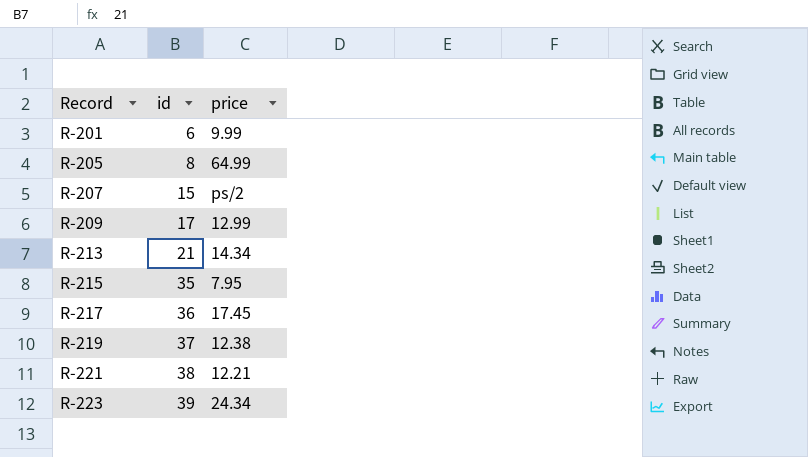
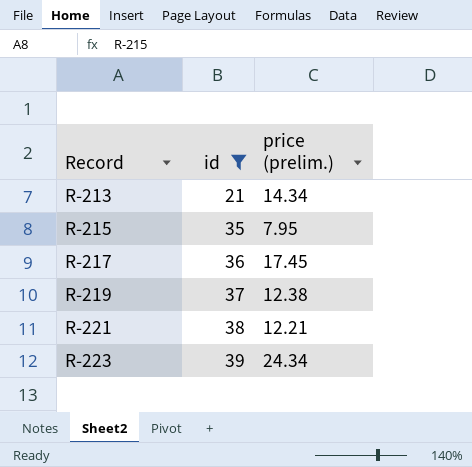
filter: none -> id >= 21
column name: price -> price (prelim.)

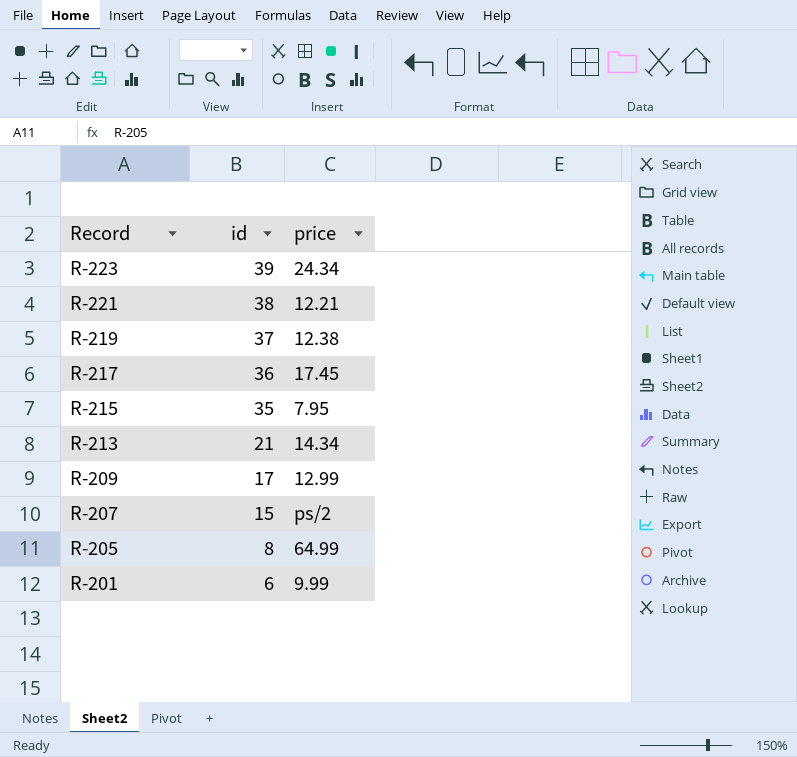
filter: id >= 21 -> none
row order: Record ascending -> Record descending
column name: price (prelim.) -> price

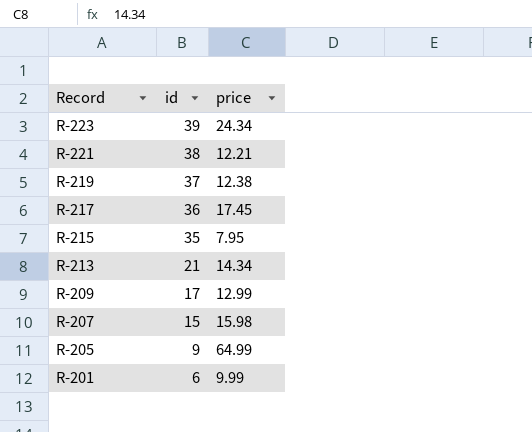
R-207 | price: ps/2 -> 15.98
R-205 | id: 8 -> 9

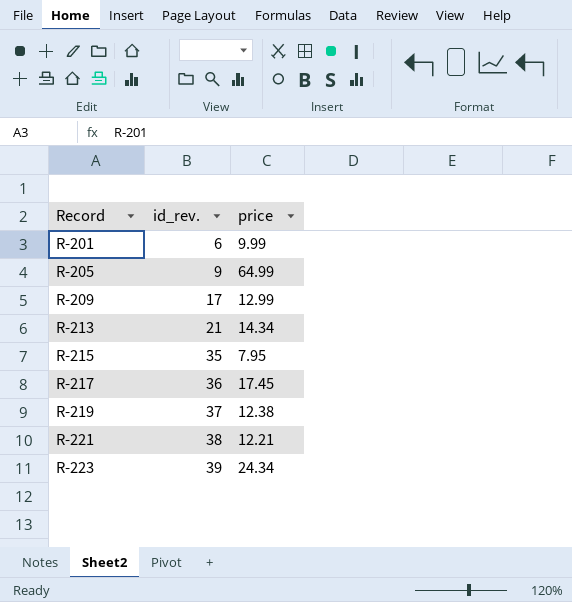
row order: Record descending -> Record ascending
column name: id -> id_rev.
row R-207: 15 | 15.98 -> none

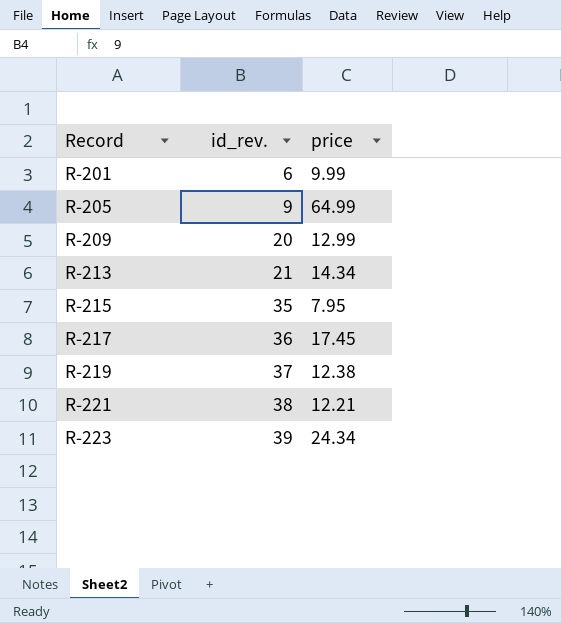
R-209 | id_rev.: 17 -> 20

